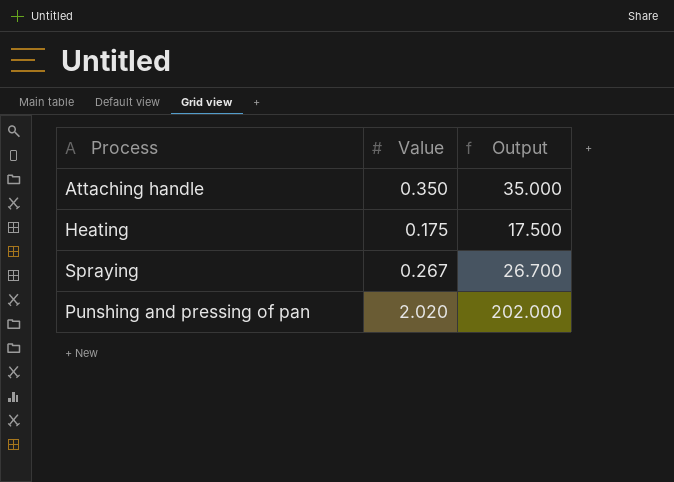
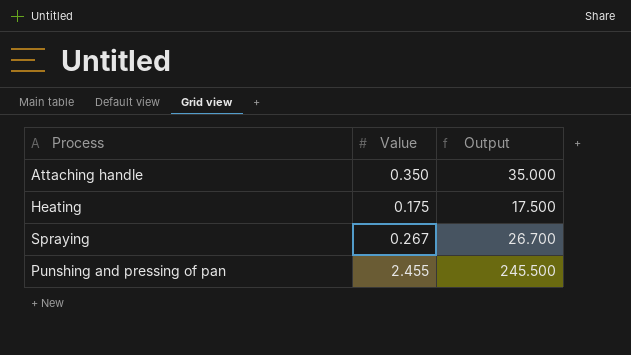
Punshing and pressing of pan | Value: 2.020 -> 2.455
Punshing and pressing of pan | Output: 202.000 -> 245.500

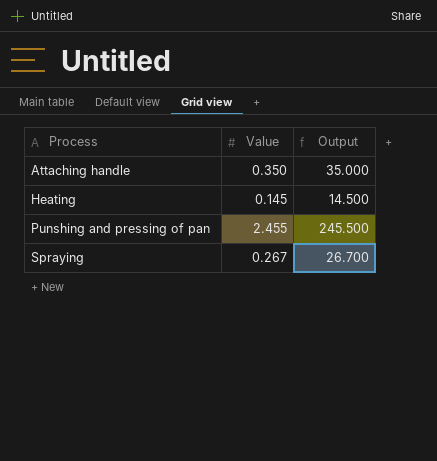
row order: none -> Process ascending
Heating | Value: 0.175 -> 0.145
Heating | Output: 17.500 -> 14.500

